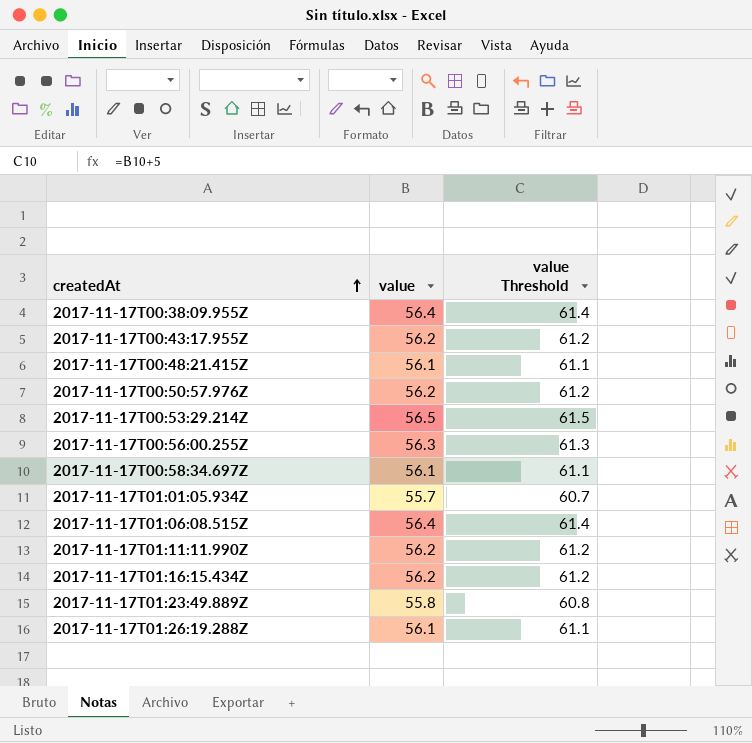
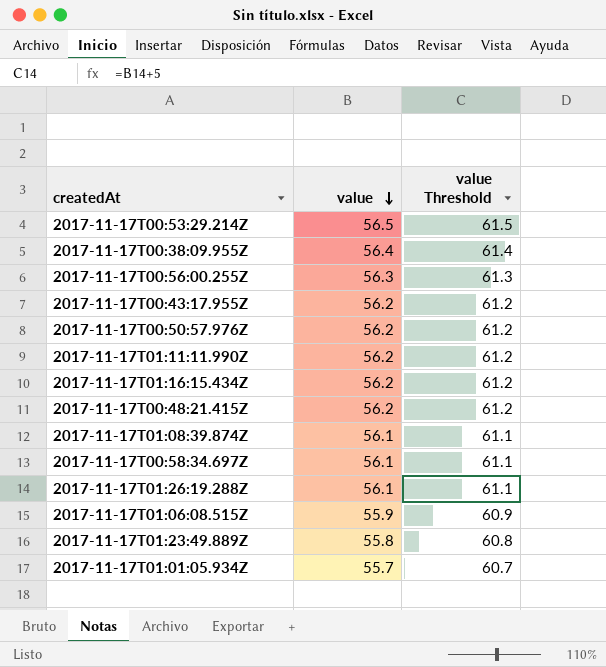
row order: createdAt ascending -> value descending
2017-11-17T00:48:21.415Z | value: 56.1 -> 56.2
2017-11-17T00:48:21.415Z | value Threshold: 61.1 -> 61.2
row 2017-11-17T01:08:39.874Z: none -> 56.1 | 61.1
2017-11-17T01:06:08.515Z | value: 56.4 -> 55.9
2017-11-17T01:06:08.515Z | value Threshold: 61.4 -> 60.9

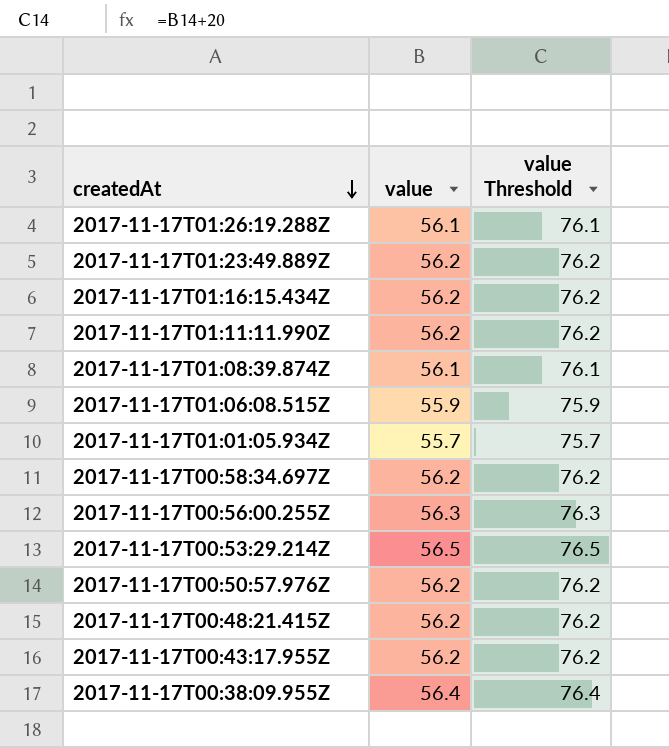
row order: value descending -> createdAt descending
column value Threshold | formula: [value] + 5 -> [value] + 20
2017-11-17T01:23:49.889Z | value: 55.8 -> 56.2
2017-11-17T00:58:34.697Z | value: 56.1 -> 56.2

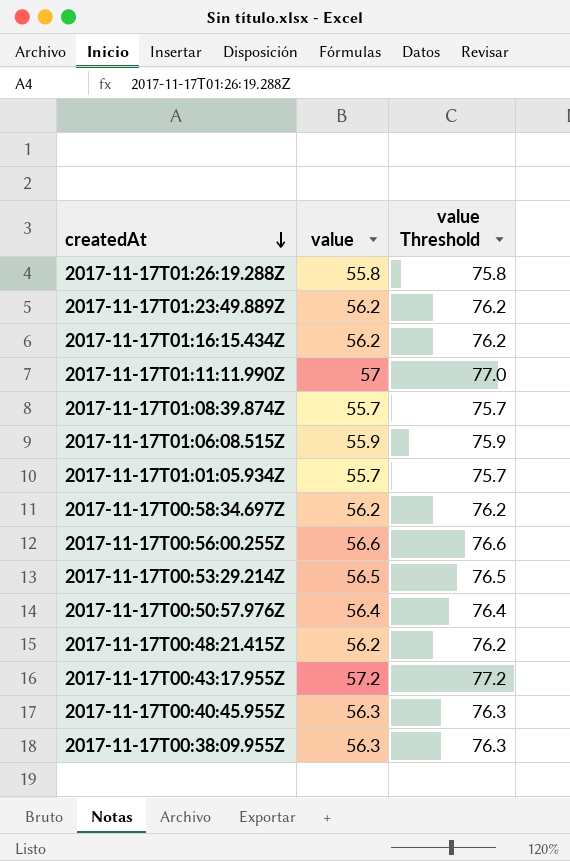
2017-11-17T01:26:19.288Z | value: 56.1 -> 55.8
2017-11-17T01:26:19.288Z | value Threshold: 76.1 -> 75.8
2017-11-17T01:11:11.990Z | value: 56.2 -> 57
2017-11-17T01:11:11.990Z | value Threshold: 76.2 -> 77.0
2017-11-17T01:08:39.874Z | value: 56.1 -> 55.7
2017-11-17T01:08:39.874Z | value Threshold: 76.1 -> 75.7
2017-11-17T00:56:00.255Z | value: 56.3 -> 56.6
2017-11-17T00:56:00.255Z | value Threshold: 76.3 -> 76.6
2017-11-17T00:50:57.976Z | value: 56.2 -> 56.4
2017-11-17T00:50:57.976Z | value Threshold: 76.2 -> 76.4
2017-11-17T00:43:17.955Z | value: 56.2 -> 57.2
2017-11-17T00:43:17.955Z | value Threshold: 76.2 -> 77.2
row 2017-11-17T00:40:45.955Z: none -> 56.3 | 76.3
2017-11-17T00:38:09.955Z | value: 56.4 -> 56.3
2017-11-17T00:38:09.955Z | value Threshold: 76.4 -> 76.3

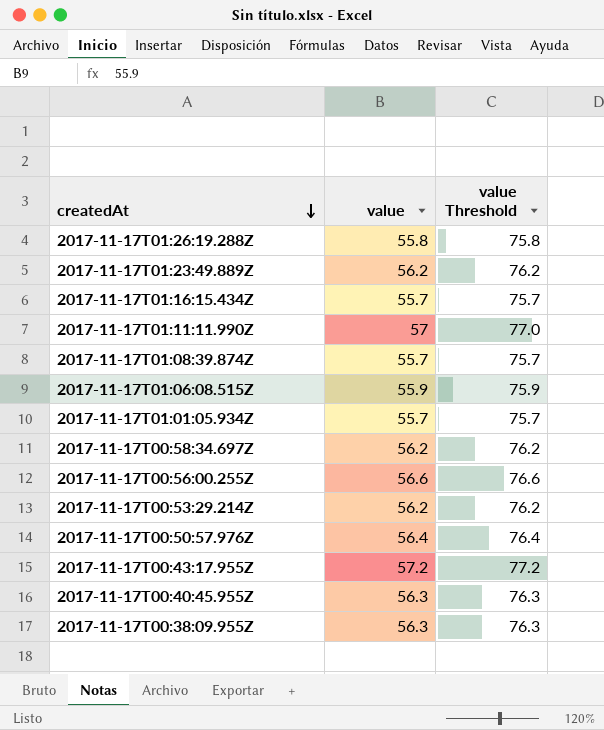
row 2017-11-17T00:48:21.415Z: 56.2 | 76.2 -> none
2017-11-17T01:16:15.434Z | value: 56.2 -> 55.7
2017-11-17T01:16:15.434Z | value Threshold: 76.2 -> 75.7
2017-11-17T00:53:29.214Z | value: 56.5 -> 56.2
2017-11-17T00:53:29.214Z | value Threshold: 76.5 -> 76.2

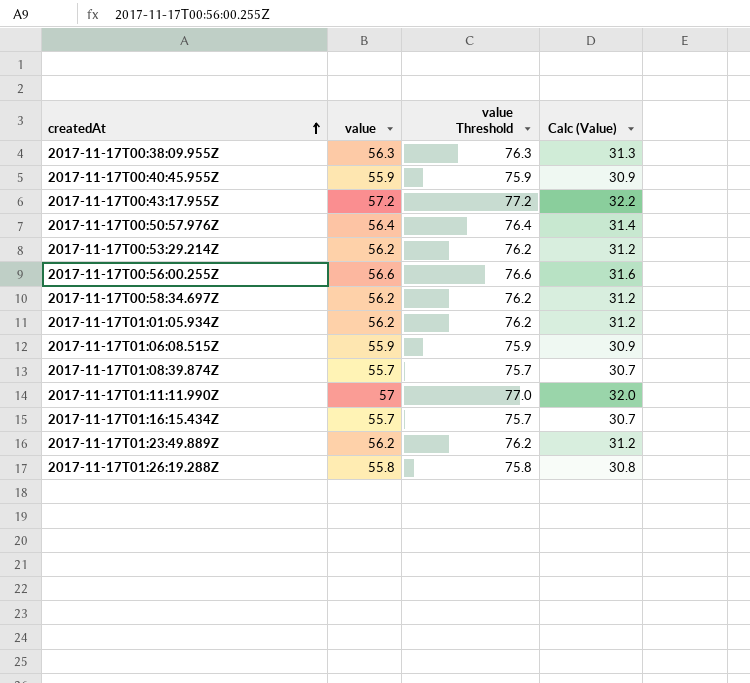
row order: createdAt descending -> createdAt ascending
column Calc (Value) | formula: none -> [value] - 25
2017-11-17T00:40:45.955Z | value: 56.3 -> 55.9
2017-11-17T00:40:45.955Z | value Threshold: 76.3 -> 75.9
2017-11-17T01:01:05.934Z | value: 55.7 -> 56.2
2017-11-17T01:01:05.934Z | value Threshold: 75.7 -> 76.2

